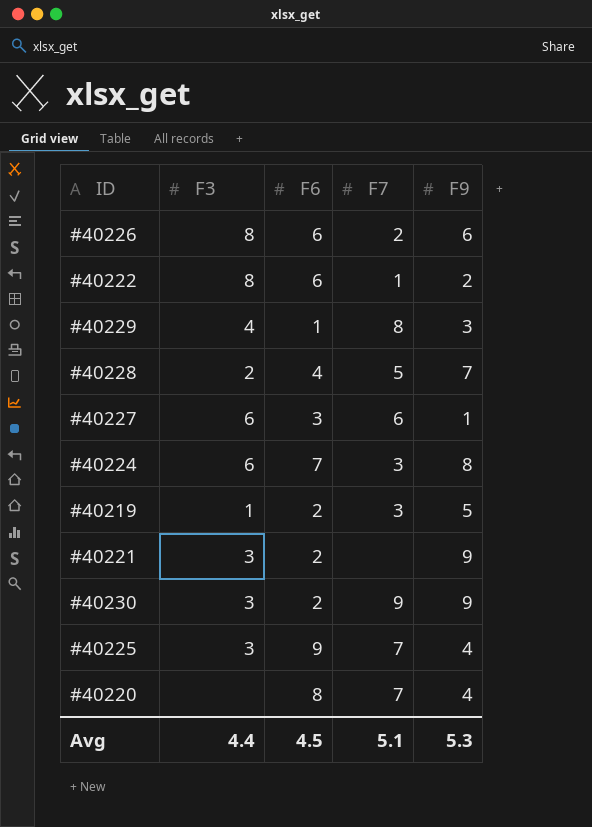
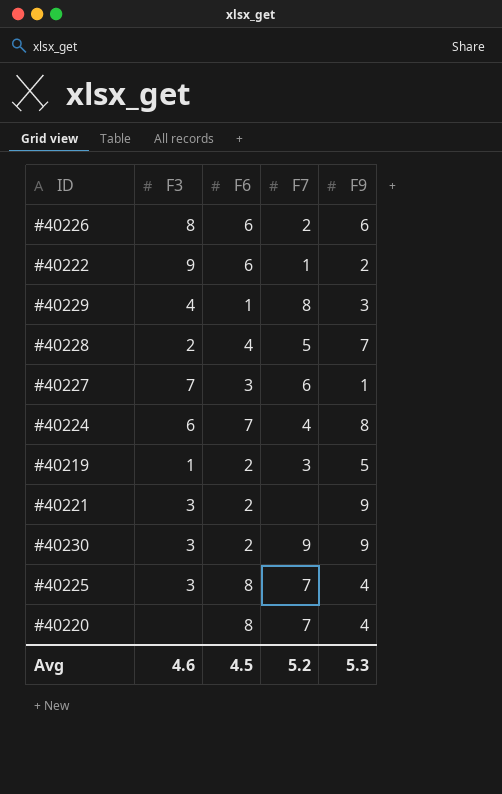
#40222 | F3: 8 -> 9
#40227 | F3: 6 -> 7
#40224 | F7: 3 -> 4
#40225 | F6: 9 -> 8
Avg | F3: 4.4 -> 4.6
Avg | F7: 5.1 -> 5.2

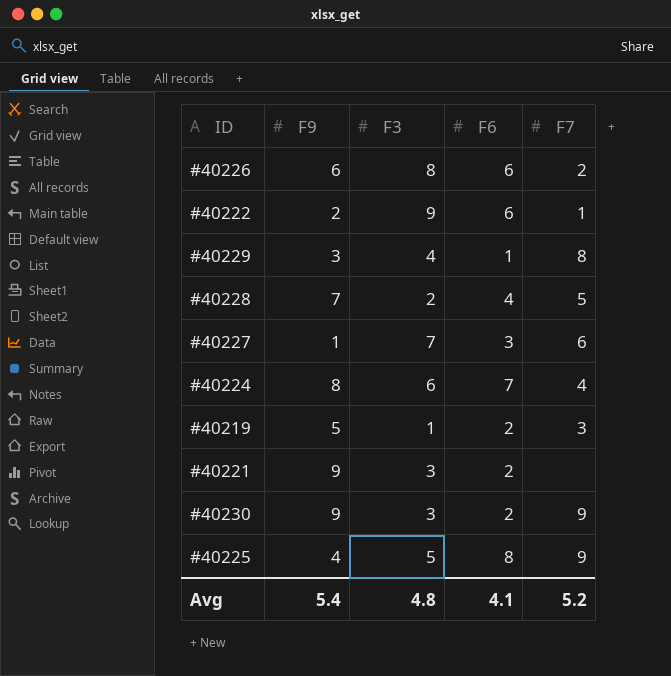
column F9 | position: 5 -> 2
row #40220: none | 8 | 7 | 4 -> none
#40225 | F3: 3 -> 5
#40225 | F7: 7 -> 9
Avg | F9: 5.3 -> 5.4
Avg | F3: 4.6 -> 4.8
Avg | F6: 4.5 -> 4.1

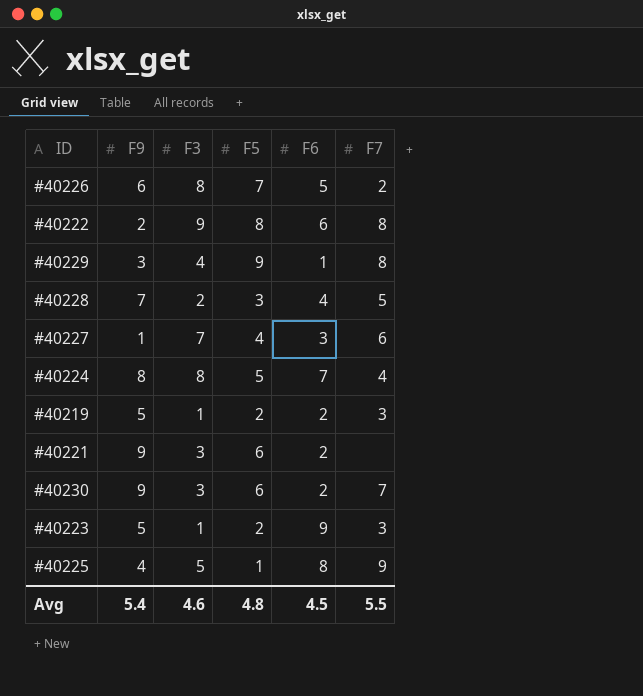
column F5 | position: none -> 4
#40226 | F6: 6 -> 5
#40222 | F7: 1 -> 8
#40224 | F3: 6 -> 8
#40230 | F7: 9 -> 7
row #40223: none -> 5 | 1 | 2 | 9 | 3
Avg | F3: 4.8 -> 4.6
Avg | F6: 4.1 -> 4.5
Avg | F7: 5.2 -> 5.5

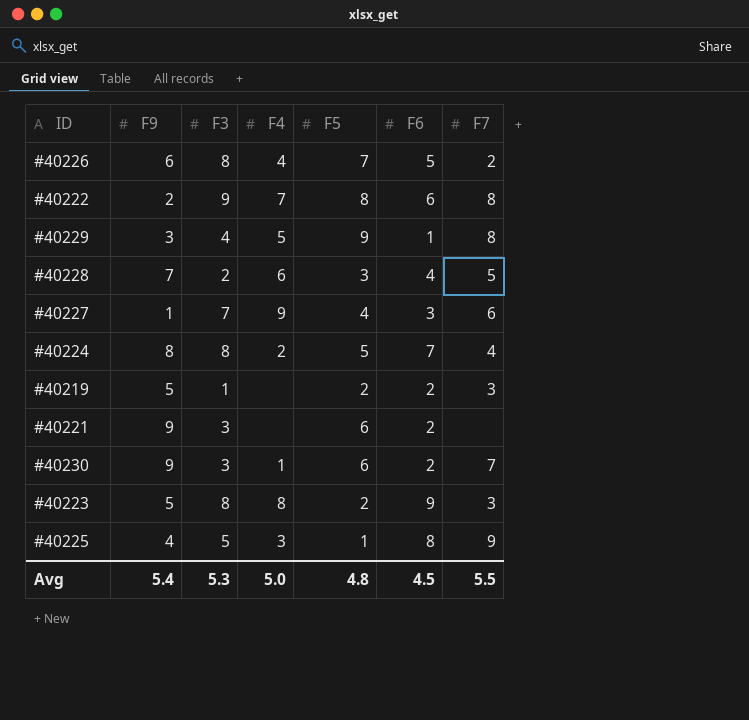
column F4 | position: none -> 4
#40223 | F3: 1 -> 8
Avg | F3: 4.6 -> 5.3

